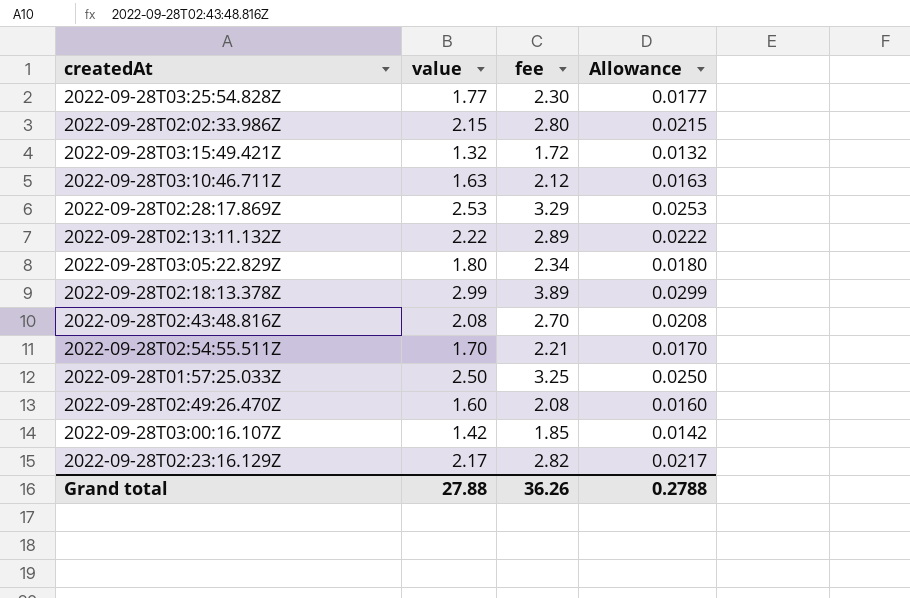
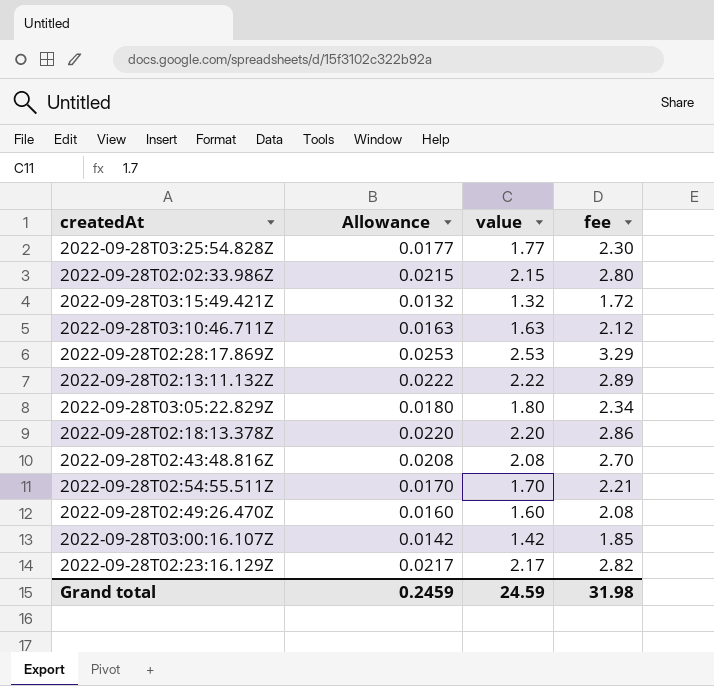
column Allowance | position: 4 -> 2
row 2022-09-28T01:57:25.033Z: 2.50 | 3.25 | 0.0250 -> none
2022-09-28T02:18:13.378Z | Allowance: 0.0299 -> 0.0220
2022-09-28T02:18:13.378Z | value: 2.99 -> 2.20
2022-09-28T02:18:13.378Z | fee: 3.89 -> 2.86
Grand total | Allowance: 0.2788 -> 0.2459
Grand total | value: 27.88 -> 24.59
Grand total | fee: 36.26 -> 31.98

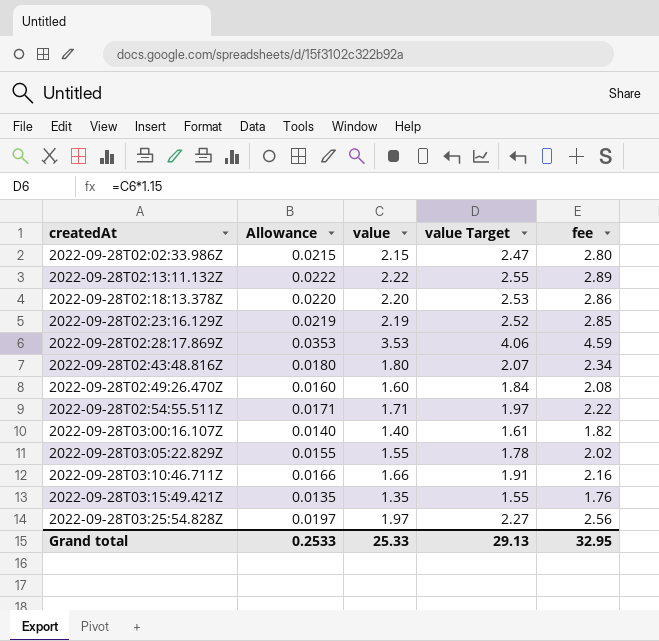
row order: none -> createdAt ascending
column value Target | formula: none -> [value] * 1.15
2022-09-28T02:23:16.129Z | Allowance: 0.0217 -> 0.0219
2022-09-28T02:23:16.129Z | value: 2.17 -> 2.19
2022-09-28T02:23:16.129Z | fee: 2.82 -> 2.85
2022-09-28T02:28:17.869Z | Allowance: 0.0253 -> 0.0353
2022-09-28T02:28:17.869Z | value: 2.53 -> 3.53
2022-09-28T02:28:17.869Z | fee: 3.29 -> 4.59
2022-09-28T02:43:48.816Z | Allowance: 0.0208 -> 0.0180
2022-09-28T02:43:48.816Z | value: 2.08 -> 1.80
2022-09-28T02:43:48.816Z | fee: 2.70 -> 2.34
2022-09-28T02:54:55.511Z | Allowance: 0.0170 -> 0.0171
2022-09-28T02:54:55.511Z | value: 1.70 -> 1.71
2022-09-28T02:54:55.511Z | fee: 2.21 -> 2.22
2022-09-28T03:00:16.107Z | Allowance: 0.0142 -> 0.0140
2022-09-28T03:00:16.107Z | value: 1.42 -> 1.40
2022-09-28T03:00:16.107Z | fee: 1.85 -> 1.82
2022-09-28T03:05:22.829Z | Allowance: 0.0180 -> 0.0155
2022-09-28T03:05:22.829Z | value: 1.80 -> 1.55
2022-09-28T03:05:22.829Z | fee: 2.34 -> 2.02
2022-09-28T03:10:46.711Z | Allowance: 0.0163 -> 0.0166
2022-09-28T03:10:46.711Z | value: 1.63 -> 1.66
2022-09-28T03:10:46.711Z | fee: 2.12 -> 2.16
2022-09-28T03:15:49.421Z | Allowance: 0.0132 -> 0.0135
2022-09-28T03:15:49.421Z | value: 1.32 -> 1.35
2022-09-28T03:15:49.421Z | fee: 1.72 -> 1.76
2022-09-28T03:25:54.828Z | Allowance: 0.0177 -> 0.0197
2022-09-28T03:25:54.828Z | value: 1.77 -> 1.97
2022-09-28T03:25:54.828Z | fee: 2.30 -> 2.56
Grand total | Allowance: 0.2459 -> 0.2533
Grand total | value: 24.59 -> 25.33
Grand total | fee: 31.98 -> 32.95

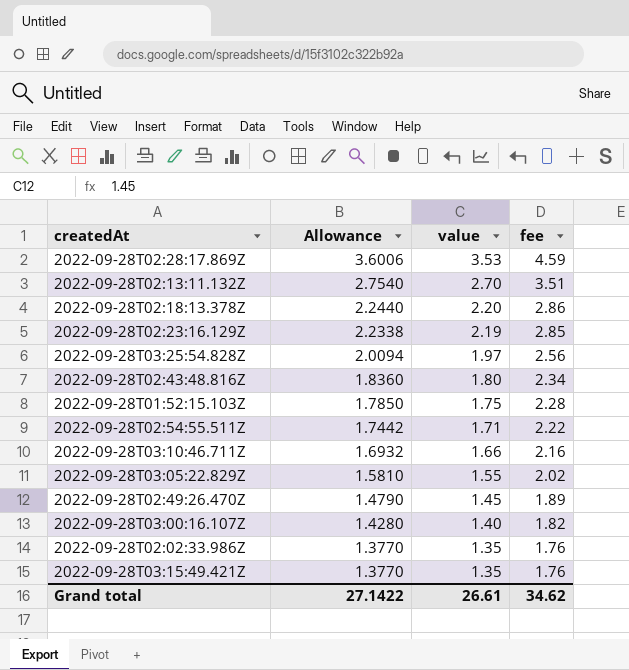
row order: createdAt ascending -> Allowance descending
column value Target | formula: [value] * 1.15 -> none
column Allowance | formula: [value] * 0.01 -> [value] * 1.02
2022-09-28T02:13:11.132Z | value: 2.22 -> 2.70
2022-09-28T02:13:11.132Z | fee: 2.89 -> 3.51
row 2022-09-28T01:52:15.103Z: none -> 1.7850 | 1.75 | 2.28
2022-09-28T02:49:26.470Z | value: 1.60 -> 1.45
2022-09-28T02:49:26.470Z | fee: 2.08 -> 1.89
2022-09-28T02:02:33.986Z | value: 2.15 -> 1.35
2022-09-28T02:02:33.986Z | fee: 2.80 -> 1.76
Grand total | Allowance: 0.2533 -> 27.1422
Grand total | value: 25.33 -> 26.61
Grand total | fee: 32.95 -> 34.62

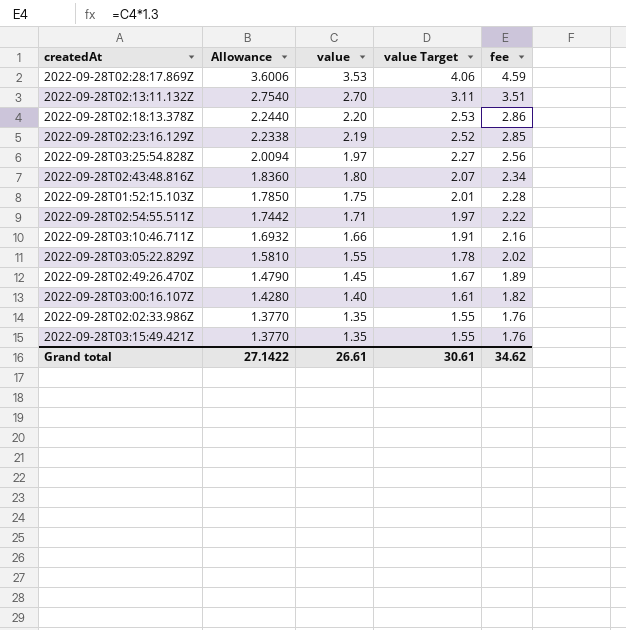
column value Target | formula: none -> [value] * 1.15

